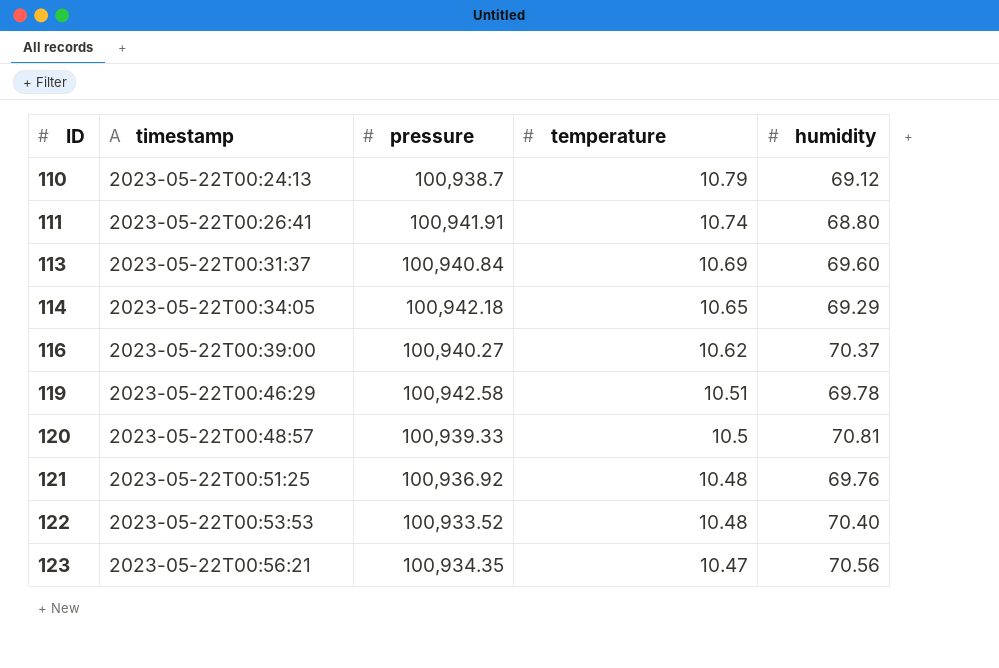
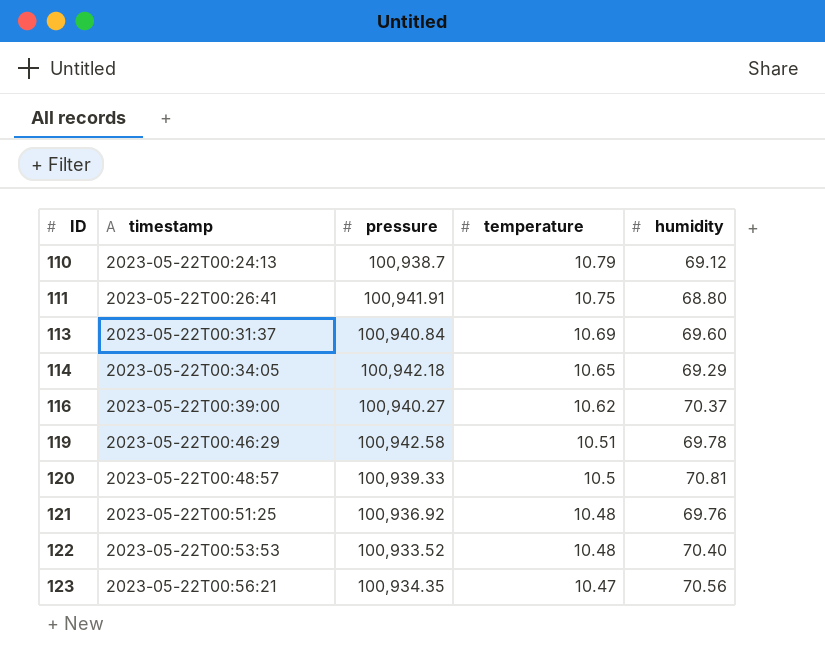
111 | temperature: 10.74 -> 10.75

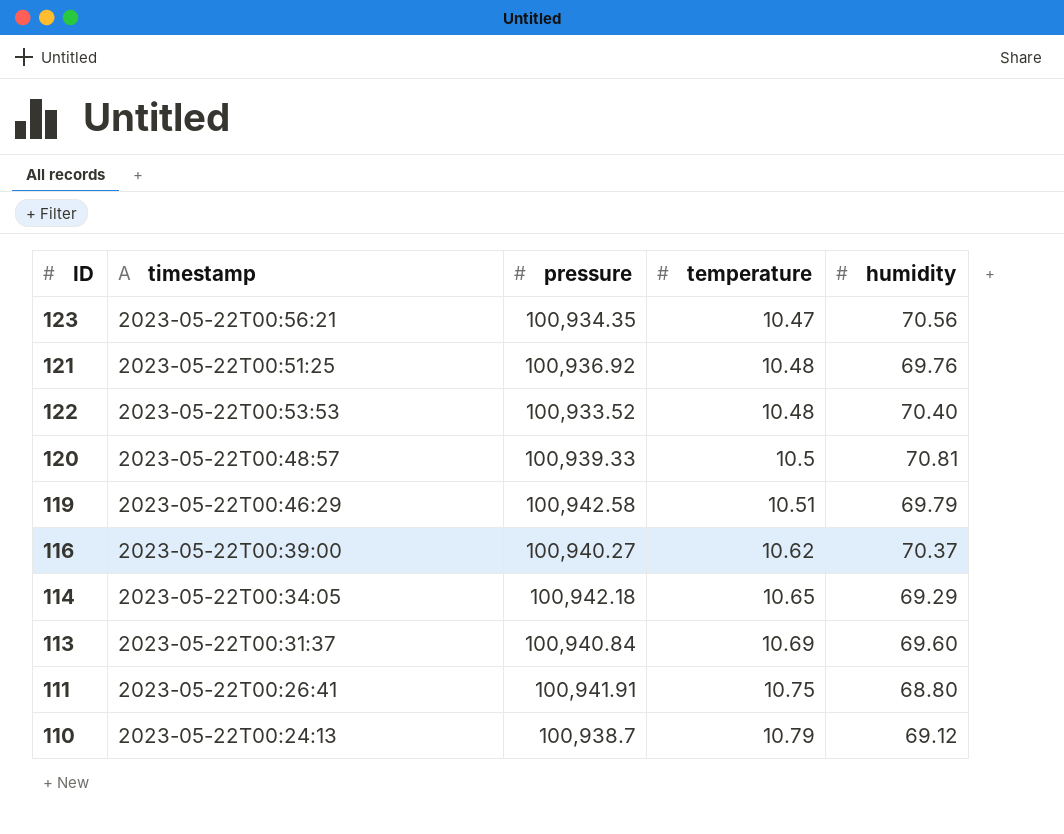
row order: ID ascending -> temperature ascending
119 | humidity: 69.78 -> 69.79

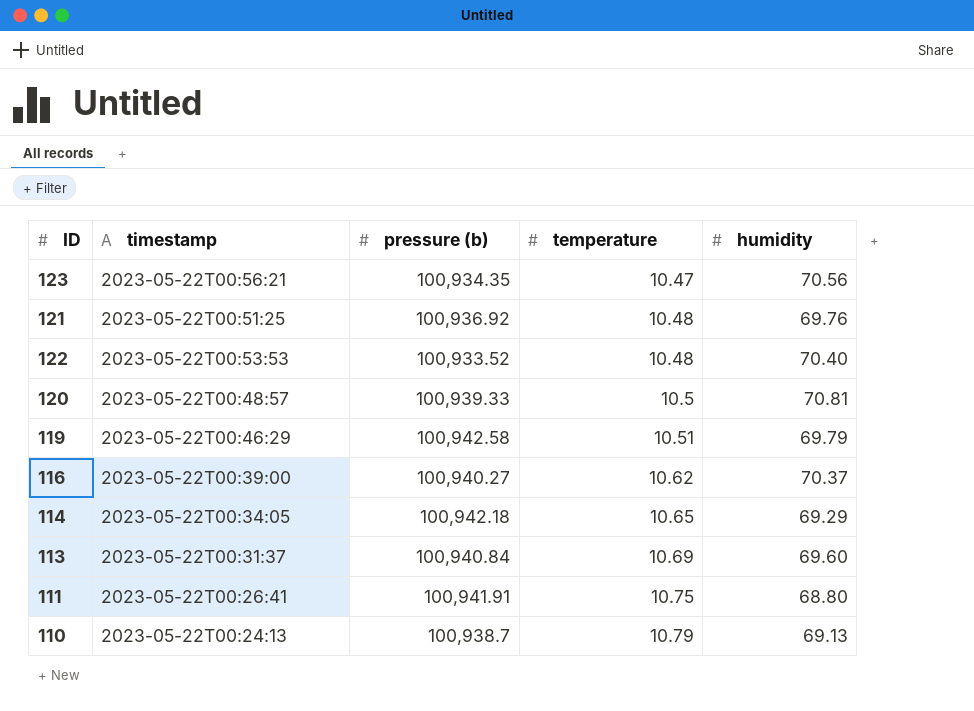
column name: pressure -> pressure (b)
110 | humidity: 69.12 -> 69.13

